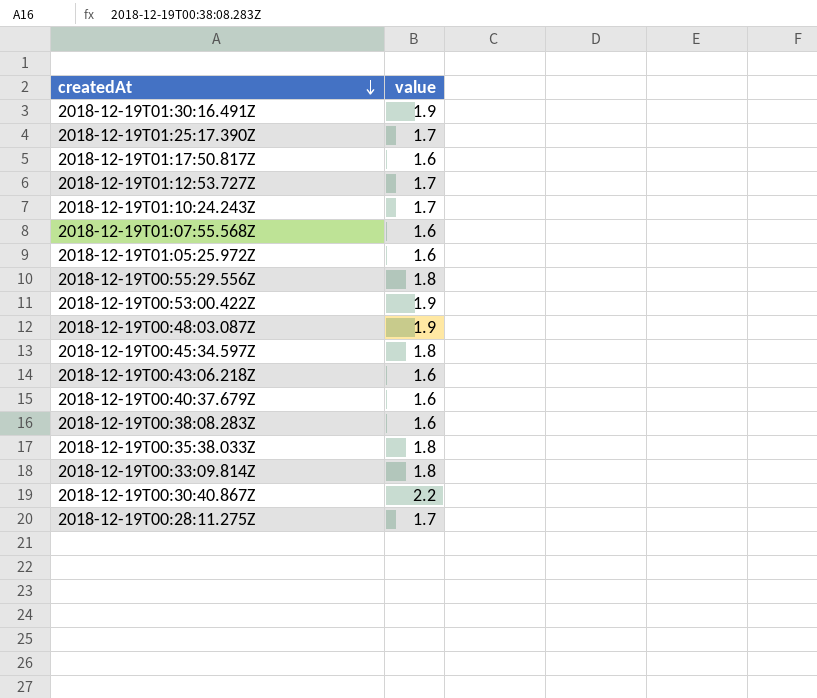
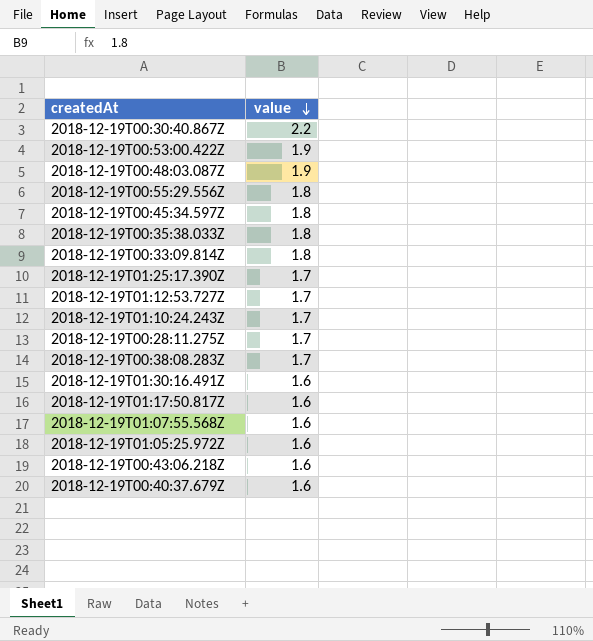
row order: createdAt descending -> value descending
2018-12-19T00:38:08.283Z | value: 1.6 -> 1.7
2018-12-19T01:30:16.491Z | value: 1.9 -> 1.6

